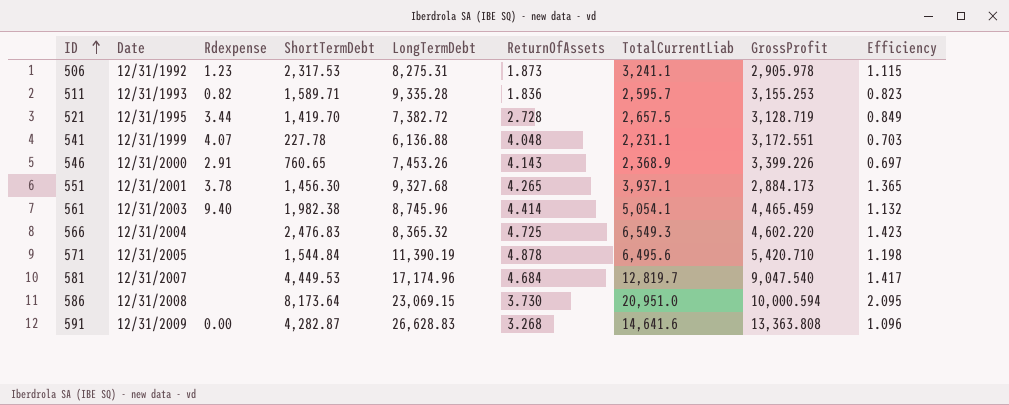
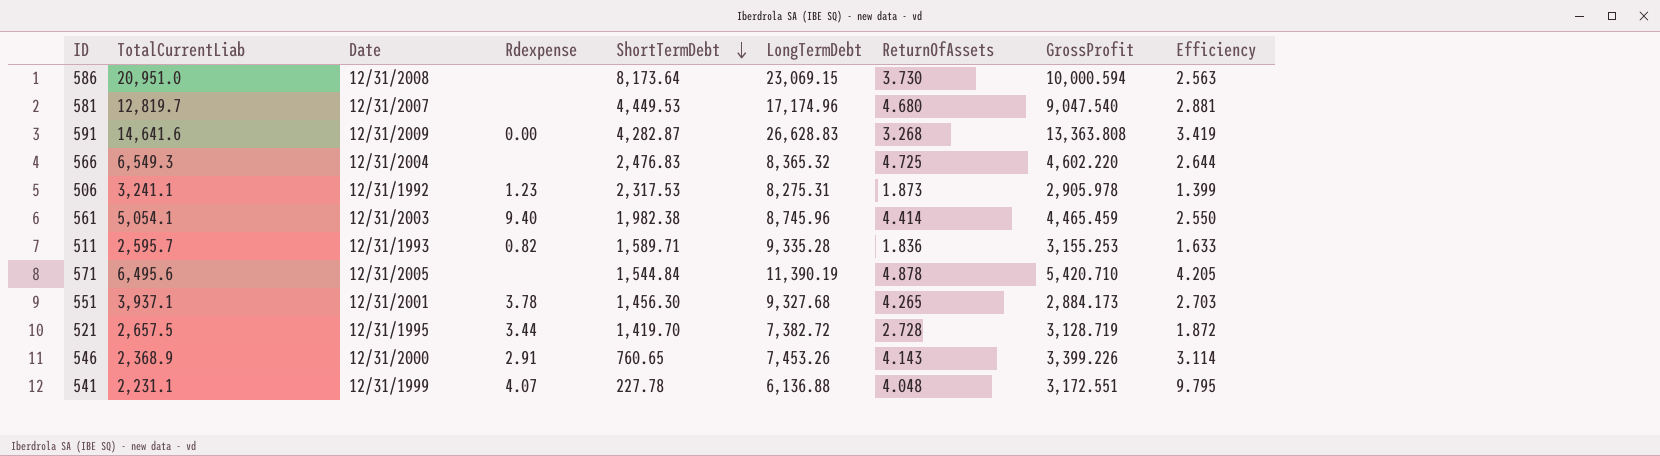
row order: ID ascending -> ShortTermDebt descending
column TotalCurrentLiab | position: 7 -> 2
column Efficiency | formula: [TotalCurrentLiab] / [GrossProfit] -> [TotalCurrentLiab] / [ShortTermDebt]
581 | ReturnOfAssets: 4.684 -> 4.680

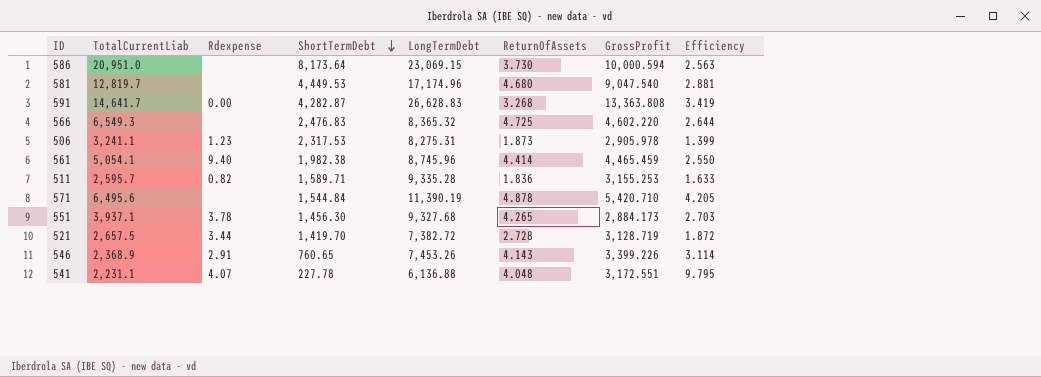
column Date | position: 3 -> none
591 | TotalCurrentLiab: 14,641.6 -> 14,641.7

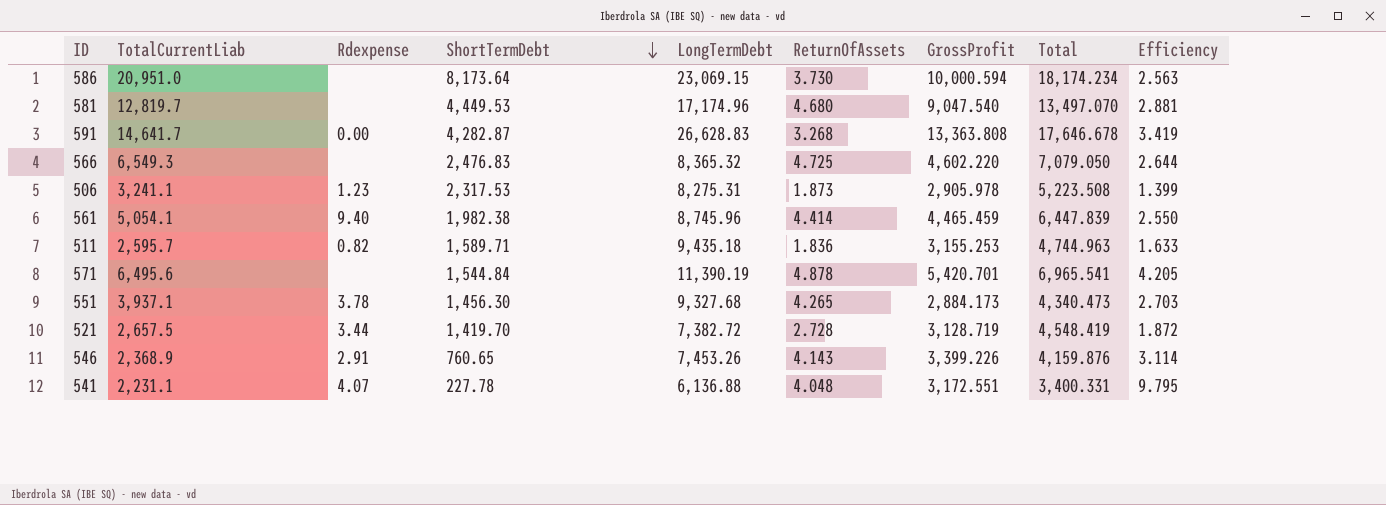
column Total | formula: none -> [ShortTermDebt] + [GrossProfit]
511 | LongTermDebt: 9,335.28 -> 9,435.18
571 | GrossProfit: 5,420.710 -> 5,420.701

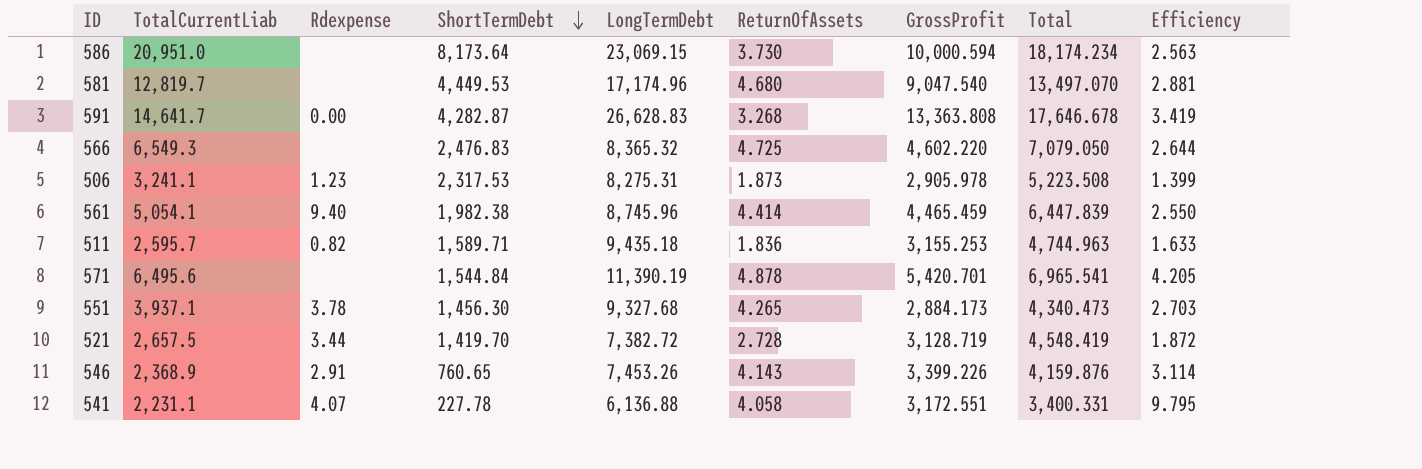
541 | ReturnOfAssets: 4.048 -> 4.058

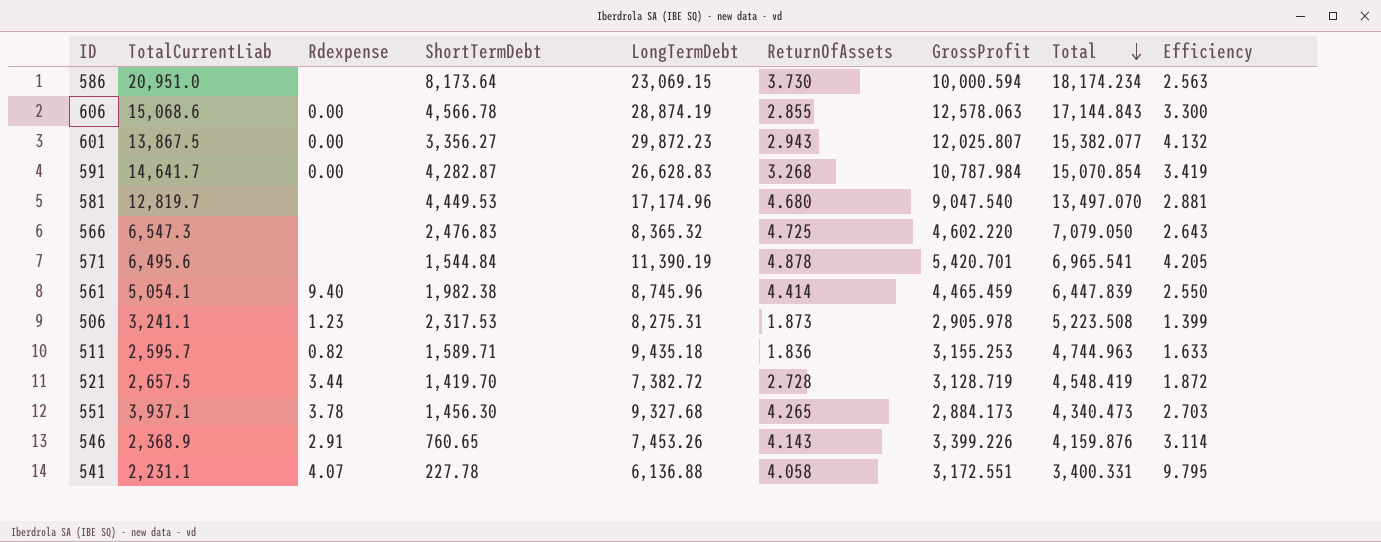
row order: ShortTermDebt descending -> Total descending
row 606: none -> 15,068.6 | 0.00 | 4,566.78 | 28,874.19 | 2.855 | 12,578.063 | 17,144.843 | 3.300
row 601: none -> 13,867.5 | 0.00 | 3,356.27 | 29,872.23 | 2.943 | 12,025.807 | 15,382.077 | 4.132
591 | GrossProfit: 13,363.808 -> 10,787.984
591 | Total: 17,646.678 -> 15,070.854
566 | TotalCurrentLiab: 6,549.3 -> 6,547.3
566 | Efficiency: 2.644 -> 2.643

